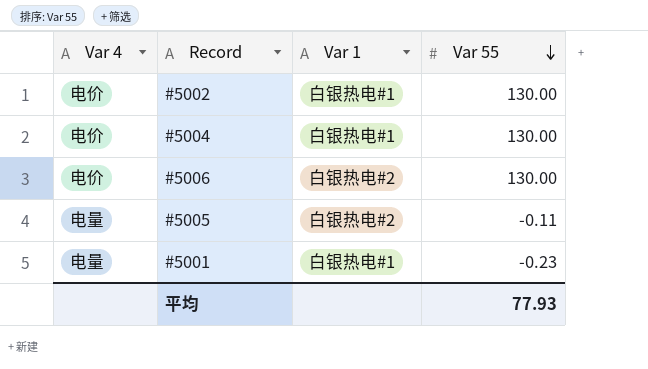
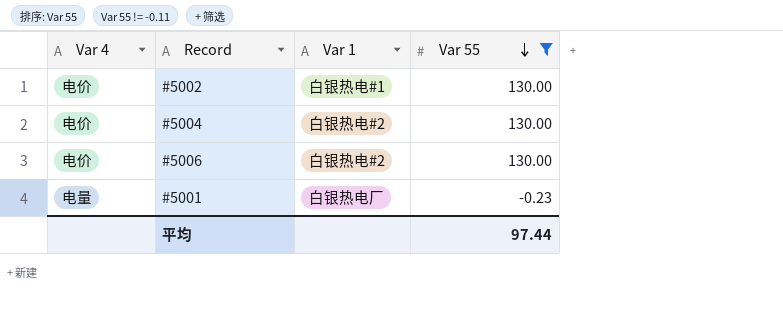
filter: none -> Var 55 != -0.11
#5004 | Var 1: 白银热电#1 -> 白银热电#2
#5001 | Var 1: 白银热电#1 -> 白银热电厂
平均 | Var 55: 77.93 -> 97.44

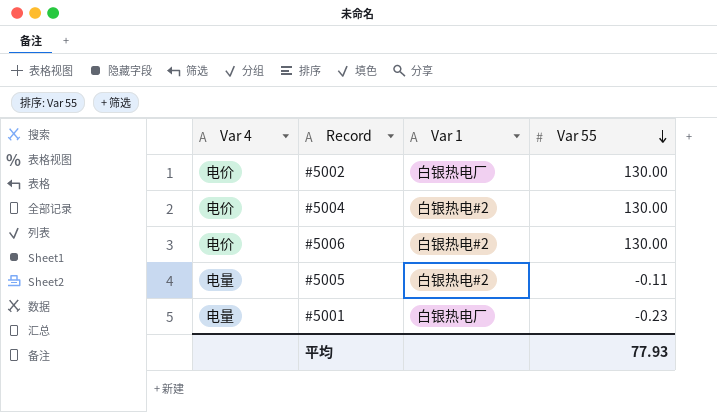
filter: Var 55 != -0.11 -> none
#5002 | Var 1: 白银热电#1 -> 白银热电厂
平均 | Var 55: 97.44 -> 77.93

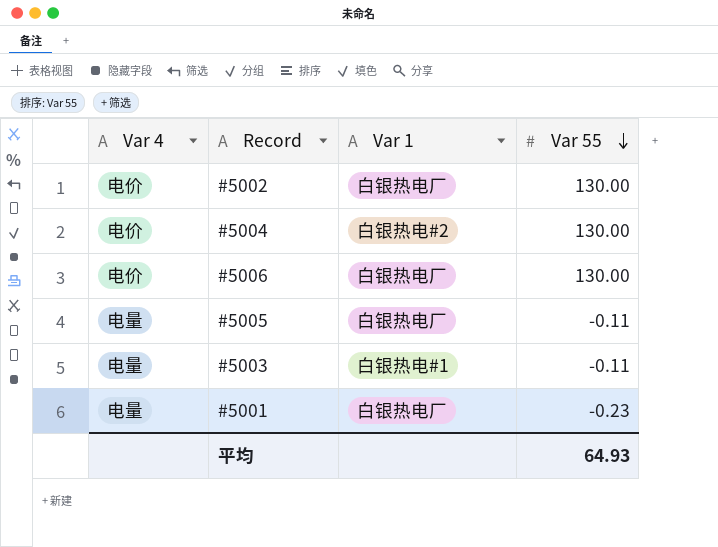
#5006 | Var 1: 白银热电#2 -> 白银热电厂
#5005 | Var 1: 白银热电#2 -> 白银热电厂
row #5003: none -> 电量 | 白银热电#1 | -0.11
平均 | Var 55: 77.93 -> 64.93

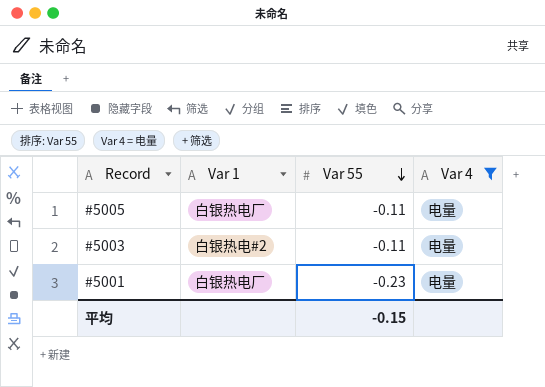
filter: none -> Var 4 = 电量
column Var 4 | position: 1 -> 4
#5003 | Var 1: 白银热电#1 -> 白银热电#2
平均 | Var 55: 64.93 -> -0.15

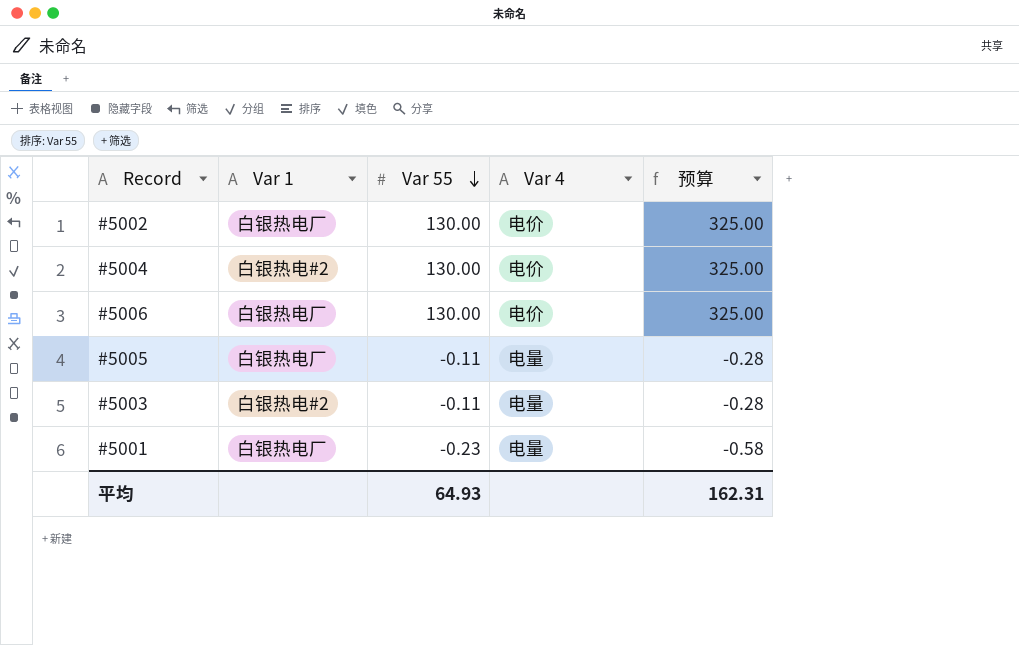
filter: Var 4 = 电量 -> none
column 预算 | formula: none -> [Var 55] * 2.5
平均 | Var 55: -0.15 -> 64.93

